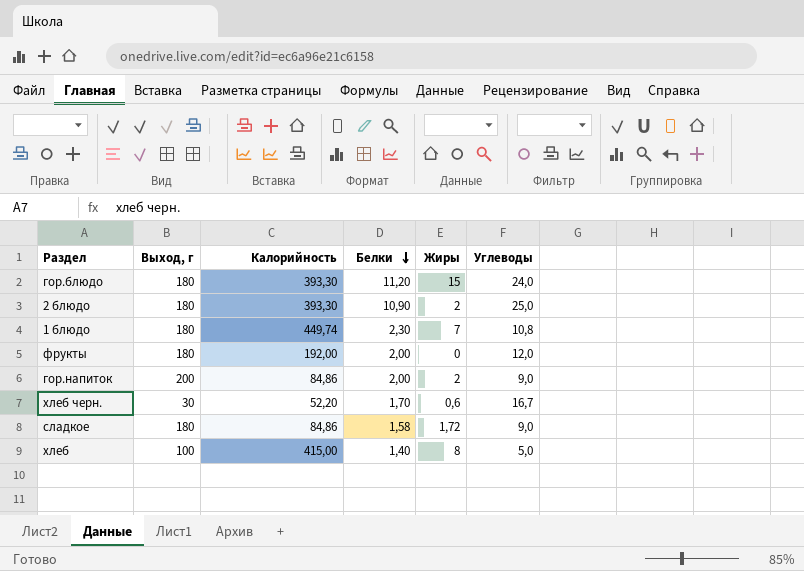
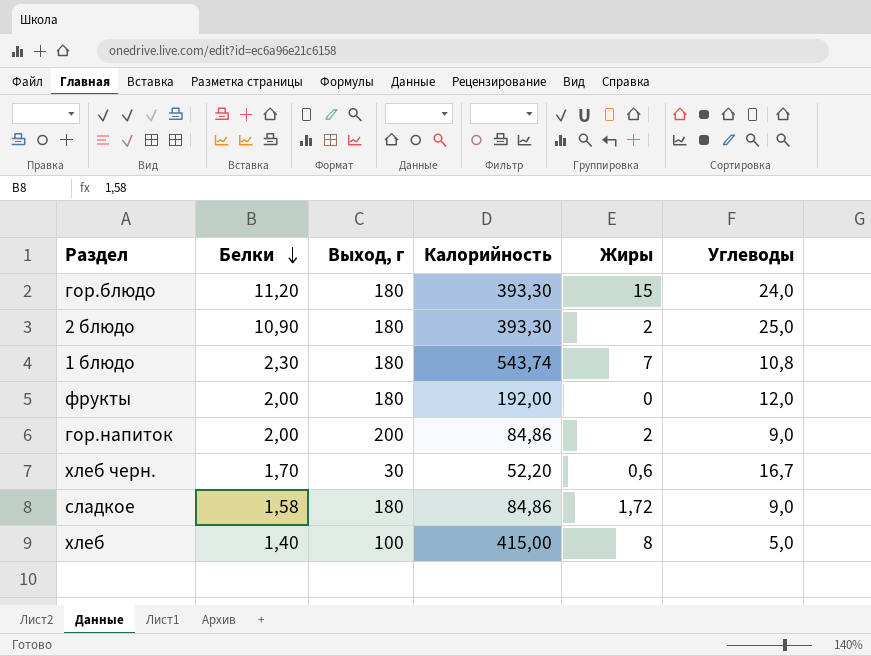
column Белки | position: 4 -> 2
1 блюдо | Калорийность: 449,74 -> 543,74

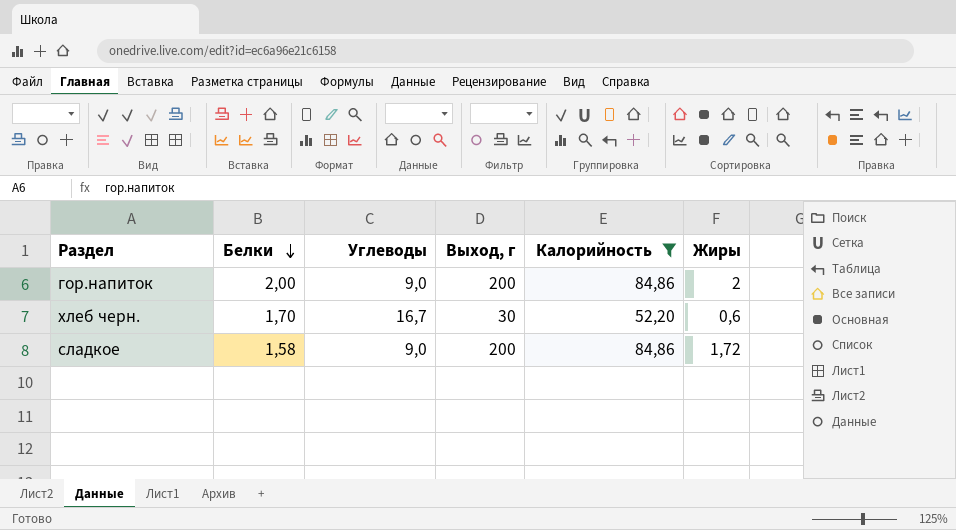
filter: none -> Калорийность <= 84,86
column Углеводы | position: 6 -> 3
сладкое | Выход, г: 180 -> 200

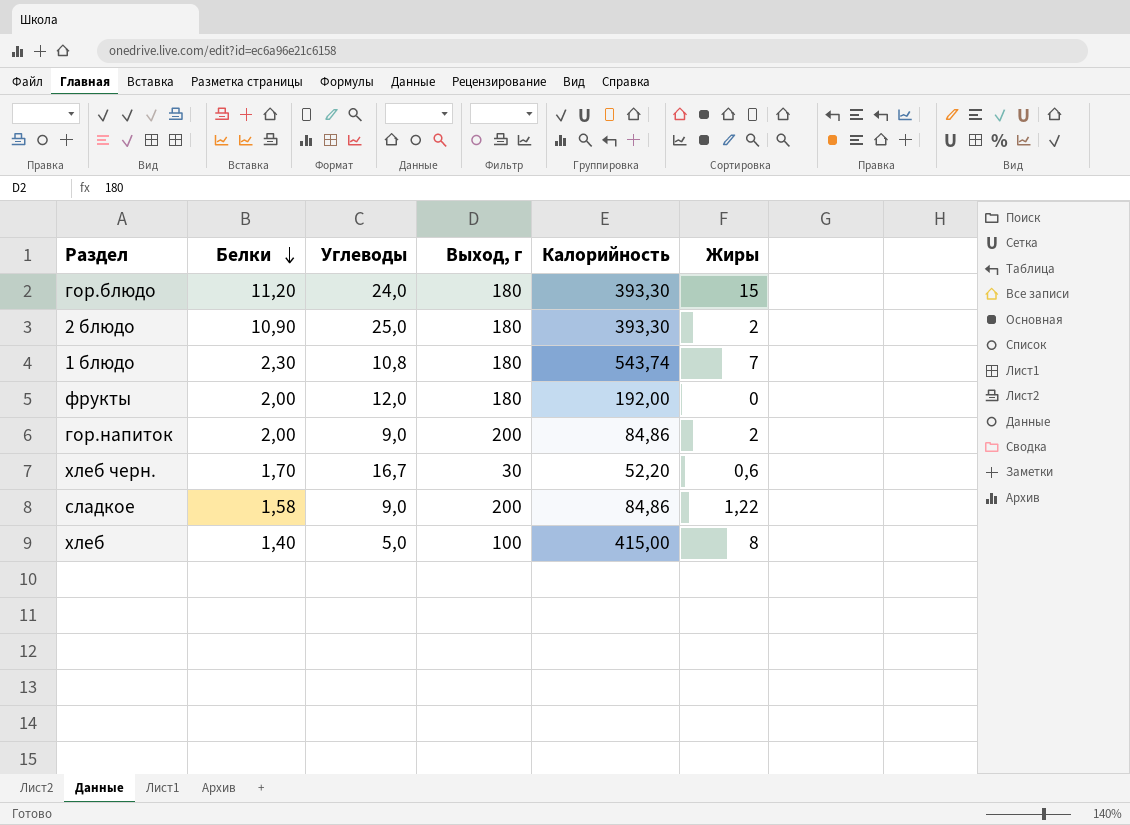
filter: Калорийность <= 84,86 -> none
сладкое | Жиры: 1,72 -> 1,22

